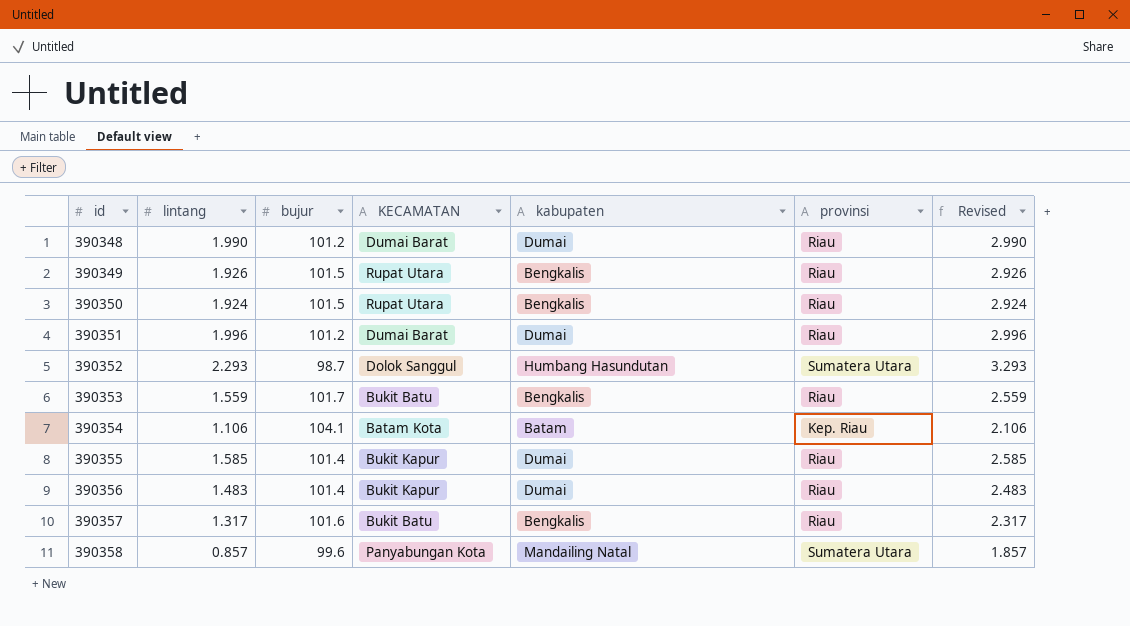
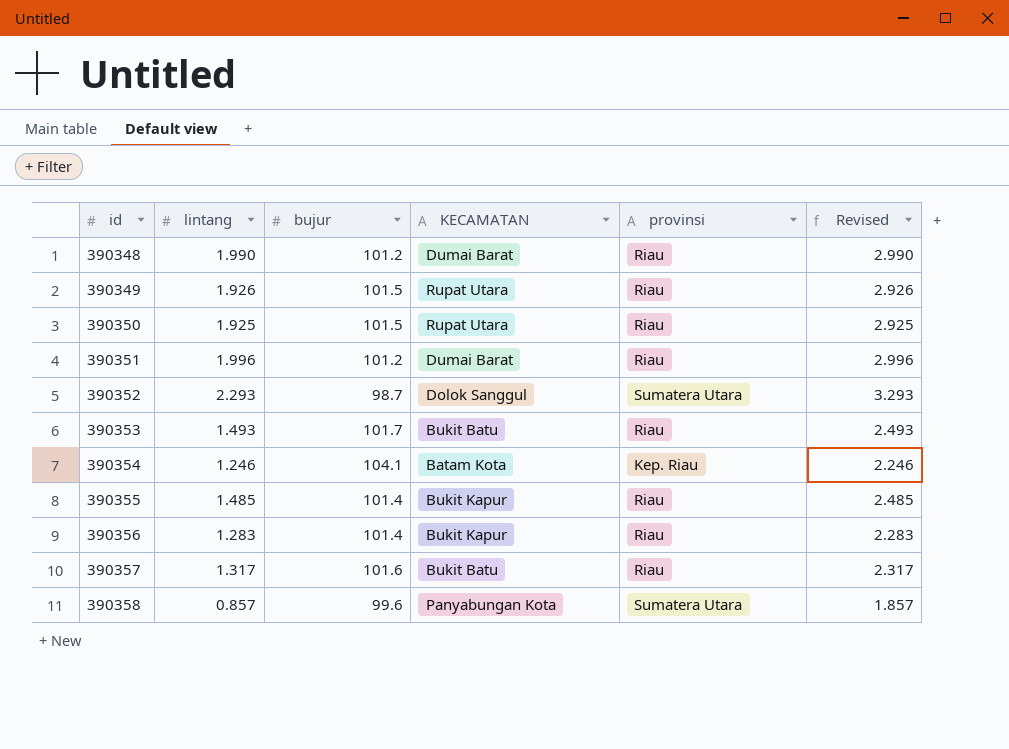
column kabupaten | position: 5 -> none
390350 | lintang: 1.924 -> 1.925
390350 | Revised: 2.924 -> 2.925
390353 | lintang: 1.559 -> 1.493
390353 | Revised: 2.559 -> 2.493
390354 | lintang: 1.106 -> 1.246
390354 | Revised: 2.106 -> 2.246
390355 | lintang: 1.585 -> 1.485
390355 | Revised: 2.585 -> 2.485
390356 | lintang: 1.483 -> 1.283
390356 | Revised: 2.483 -> 2.283

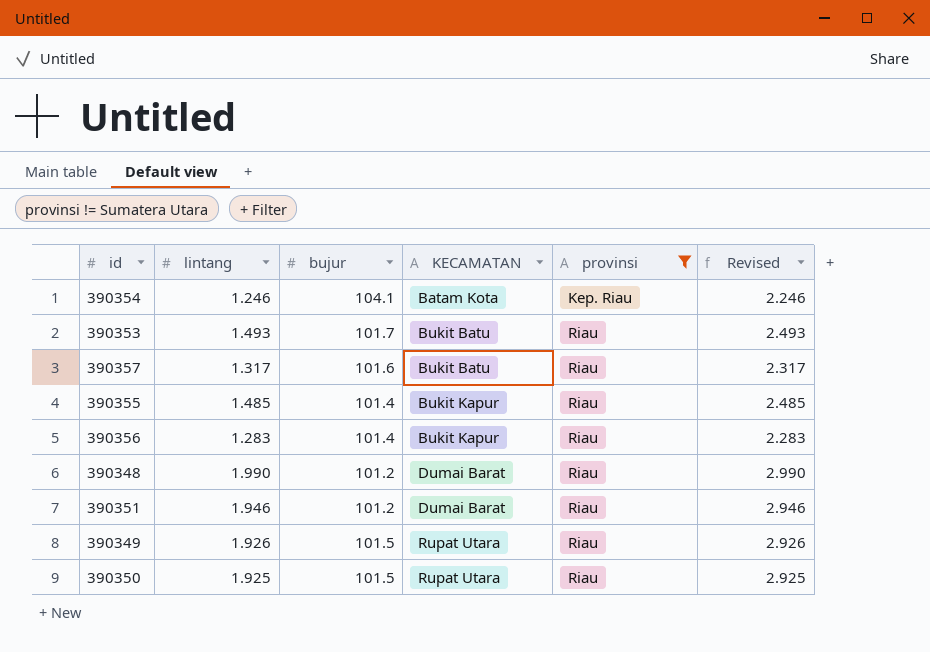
filter: none -> provinsi != Sumatera Utara
row order: id ascending -> KECAMATAN ascending
390351 | lintang: 1.996 -> 1.946
390351 | Revised: 2.996 -> 2.946

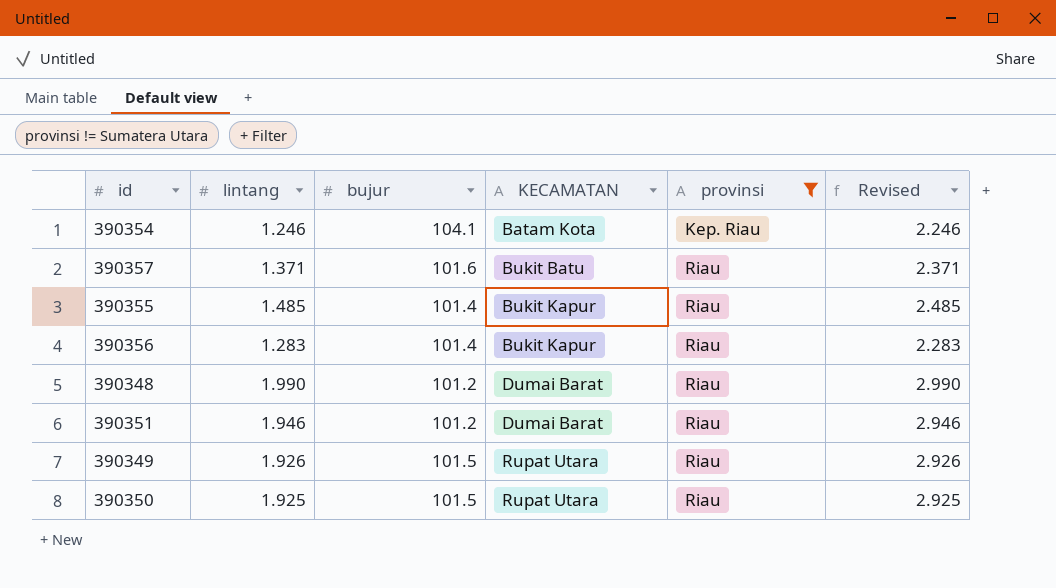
row 390353: 1.493 | 101.7 | Bukit Batu | Riau | 2.493 -> none
390357 | lintang: 1.317 -> 1.371
390357 | Revised: 2.317 -> 2.371

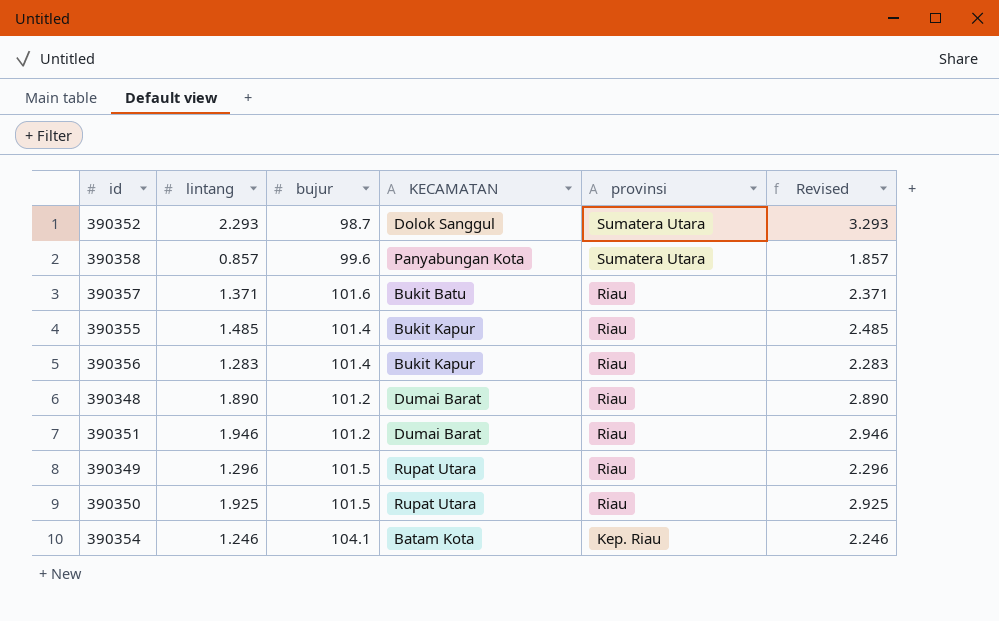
filter: provinsi != Sumatera Utara -> none
row order: KECAMATAN ascending -> provinsi descending
390348 | lintang: 1.990 -> 1.890
390348 | Revised: 2.990 -> 2.890
390349 | lintang: 1.926 -> 1.296
390349 | Revised: 2.926 -> 2.296

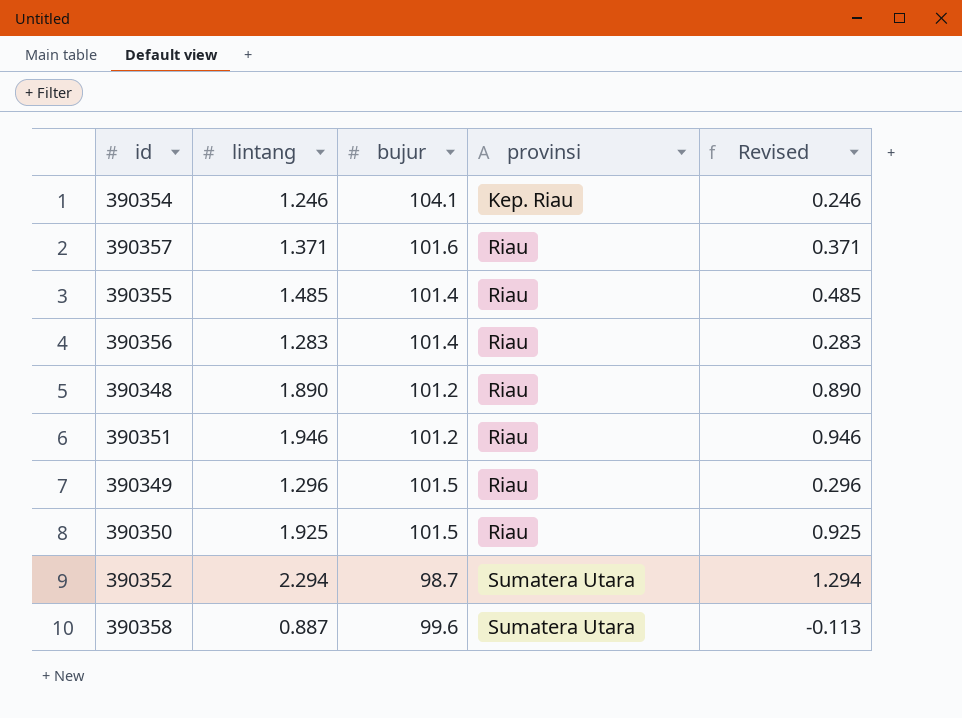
row order: provinsi descending -> provinsi ascending
column KECAMATAN | position: 4 -> none
column Revised | formula: [lintang] + 1 -> [lintang] - 1
390352 | lintang: 2.293 -> 2.294
390358 | lintang: 0.857 -> 0.887

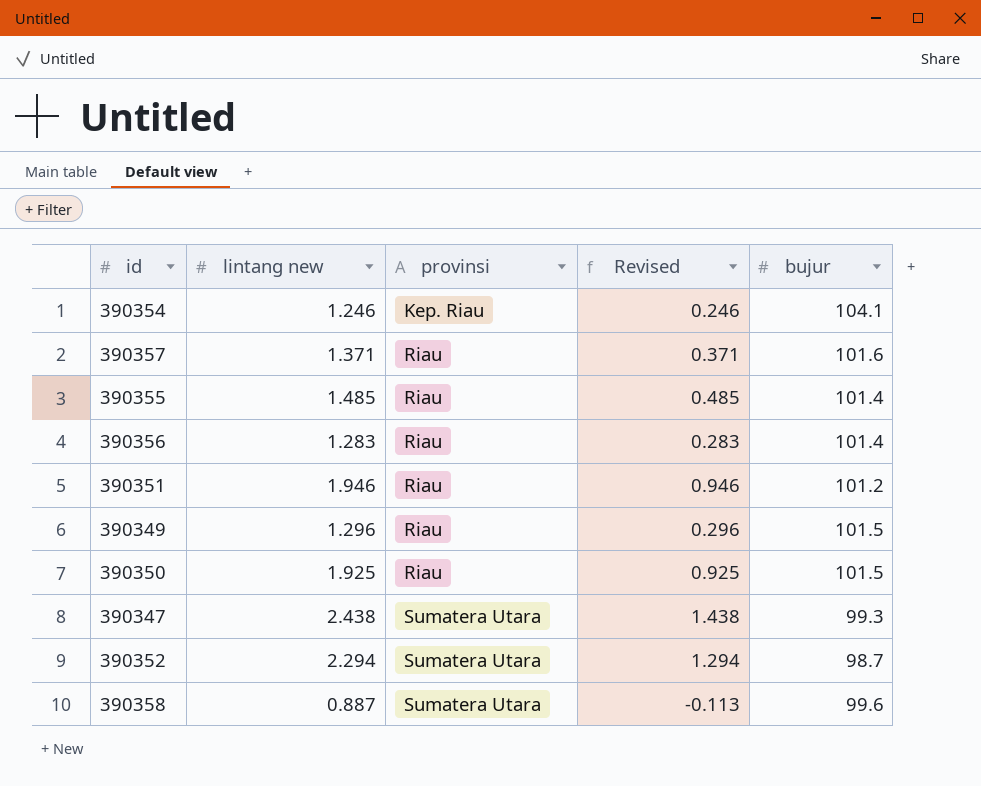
column name: lintang -> lintang new
column bujur | position: 3 -> 5
row 390348: 1.890 | 101.2 | Riau | 0.890 -> none
row 390347: none -> 2.438 | Sumatera Utara | 1.438 | 99.3

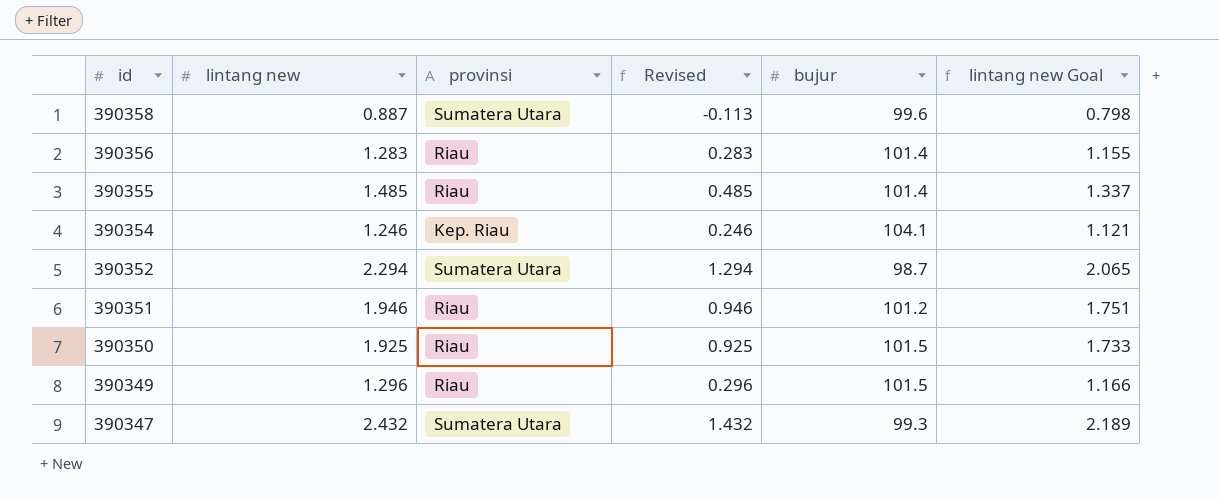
row order: provinsi ascending -> id descending
column lintang new Goal | formula: none -> [lintang new] * 0.9
row 390357: 1.371 | Riau | 0.371 | 101.6 -> none
390347 | lintang new: 2.438 -> 2.432
390347 | Revised: 1.438 -> 1.432

